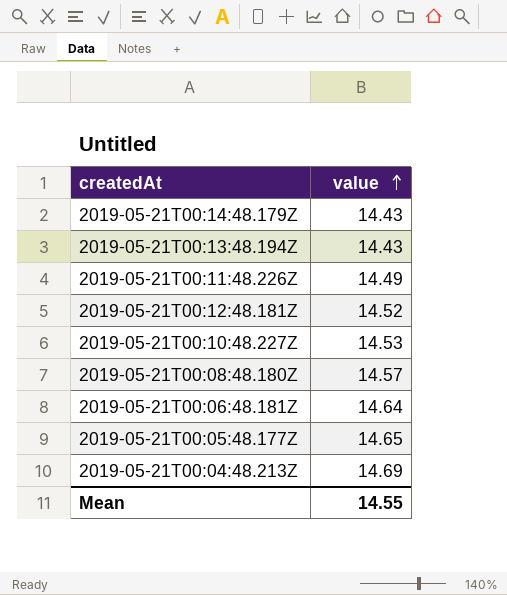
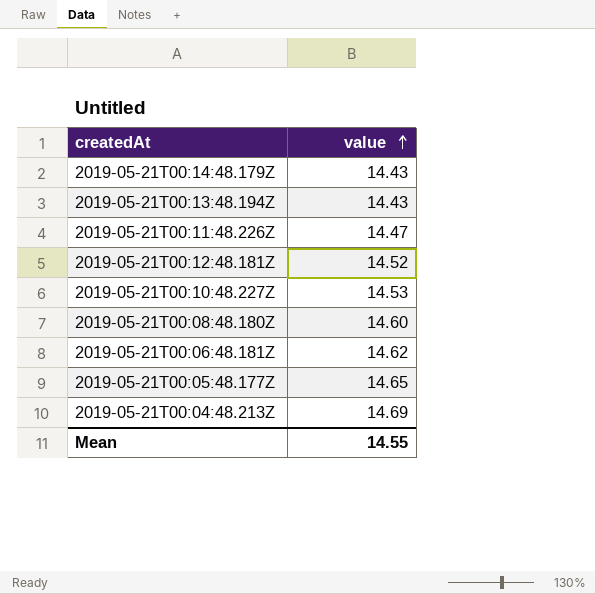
2019-05-21T00:11:48.226Z | value: 14.49 -> 14.47
2019-05-21T00:08:48.180Z | value: 14.57 -> 14.60
2019-05-21T00:06:48.181Z | value: 14.64 -> 14.62

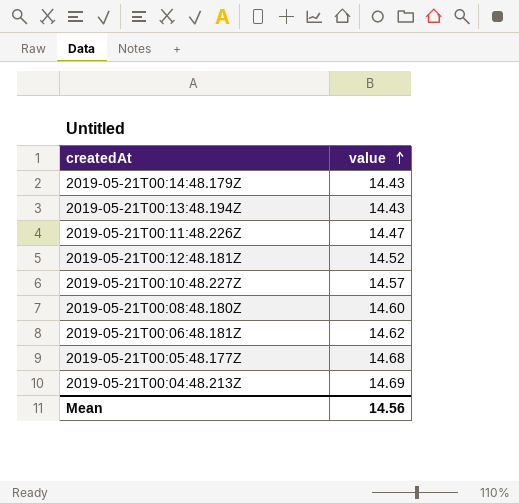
2019-05-21T00:10:48.227Z | value: 14.53 -> 14.57
2019-05-21T00:05:48.177Z | value: 14.65 -> 14.68
Mean | value: 14.55 -> 14.56

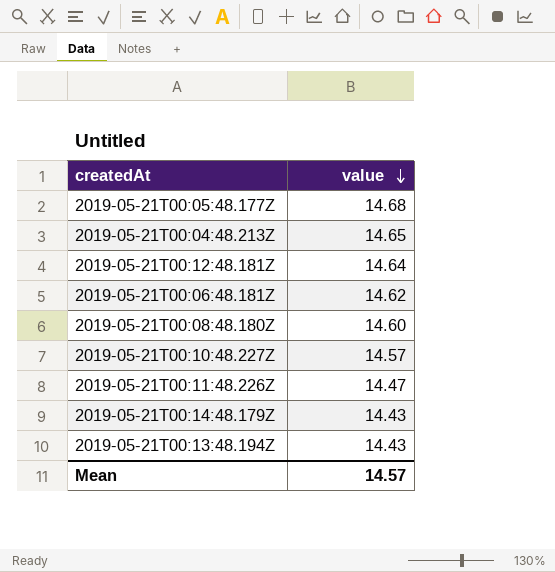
row order: value ascending -> value descending
2019-05-21T00:04:48.213Z | value: 14.69 -> 14.65
2019-05-21T00:12:48.181Z | value: 14.52 -> 14.64
Mean | value: 14.56 -> 14.57

